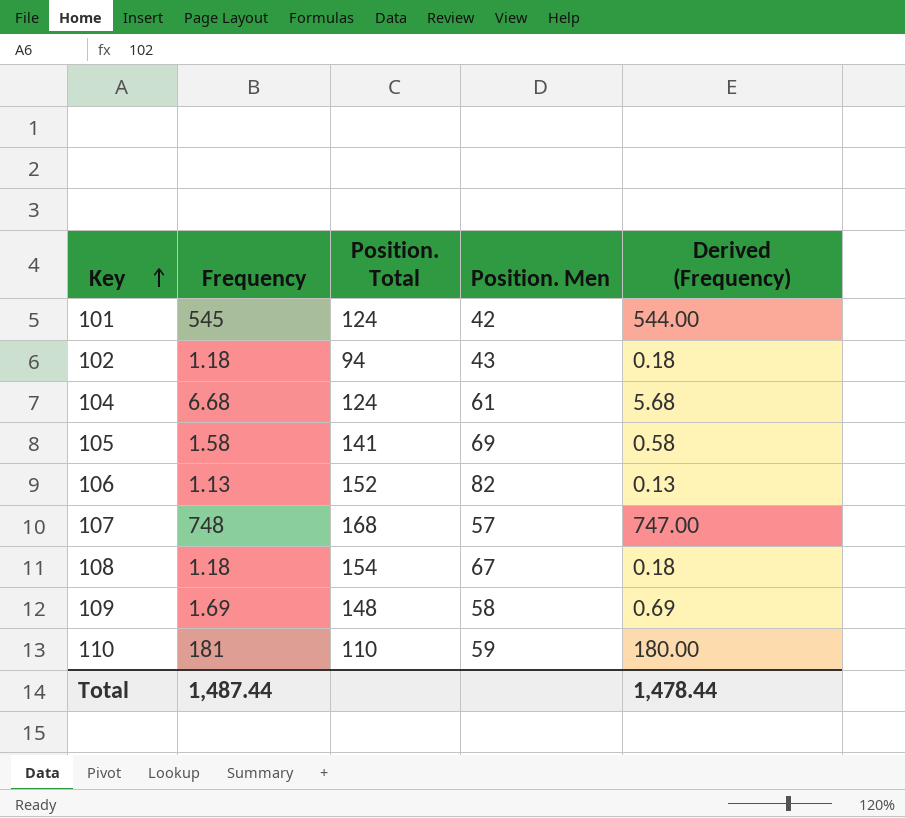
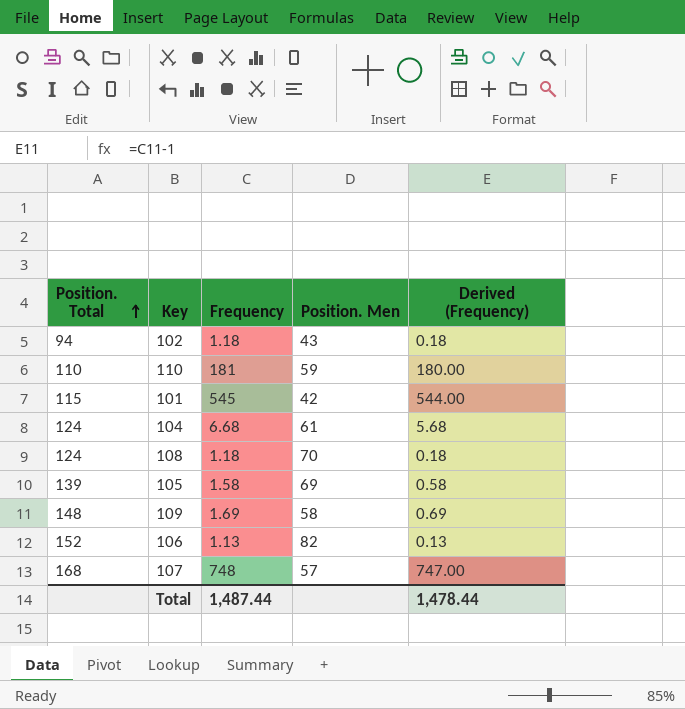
row order: Key ascending -> Position. Total ascending
column Position. Total | position: 3 -> 1
101 | Position. Total: 124 -> 115
108 | Position. Total: 154 -> 124
108 | Position. Men: 67 -> 70
105 | Position. Total: 141 -> 139

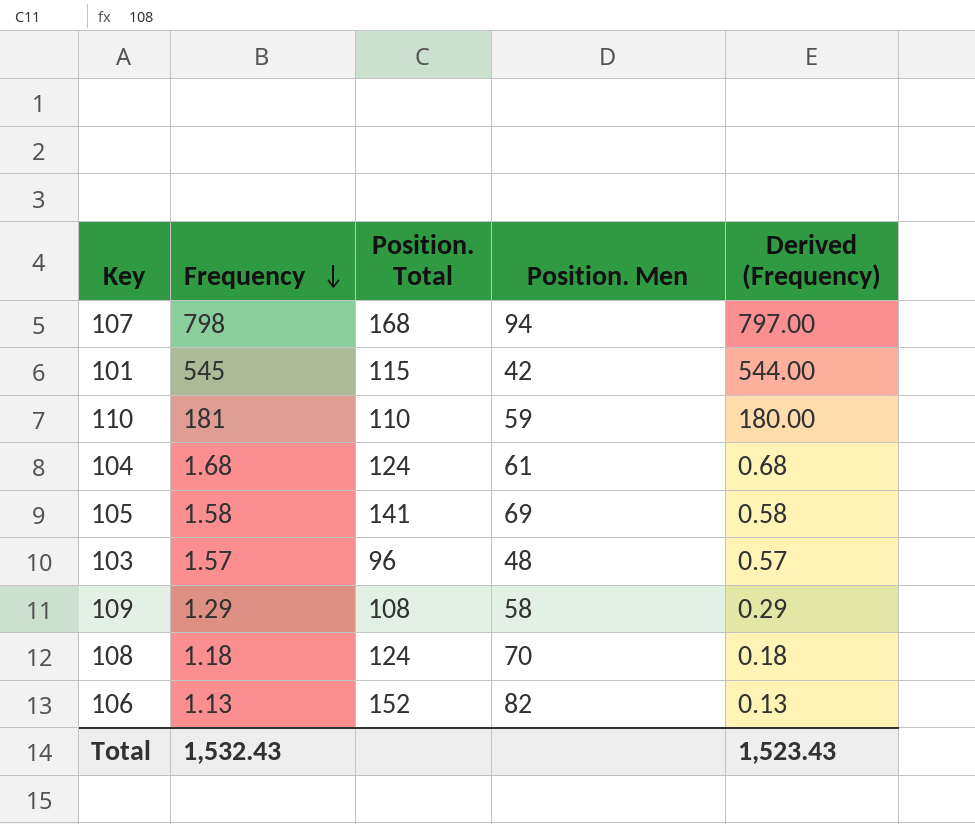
row order: Position. Total ascending -> Frequency descending
column Position. Total | position: 1 -> 3
row 102: 94 | 1.18 | 43 | 0.18 -> none
107 | Frequency: 748 -> 798
107 | Position. Men: 57 -> 94
107 | Derived (Frequency): 747.00 -> 797.00
104 | Frequency: 6.68 -> 1.68
104 | Derived (Frequency): 5.68 -> 0.68
105 | Position. Total: 139 -> 141
row 103: none -> 1.57 | 96 | 48 | 0.57
109 | Frequency: 1.69 -> 1.29
109 | Position. Total: 148 -> 108
109 | Derived (Frequency): 0.69 -> 0.29
Total | Frequency: 1,487.44 -> 1,532.43
Total | Derived (Frequency): 1,478.44 -> 1,523.43

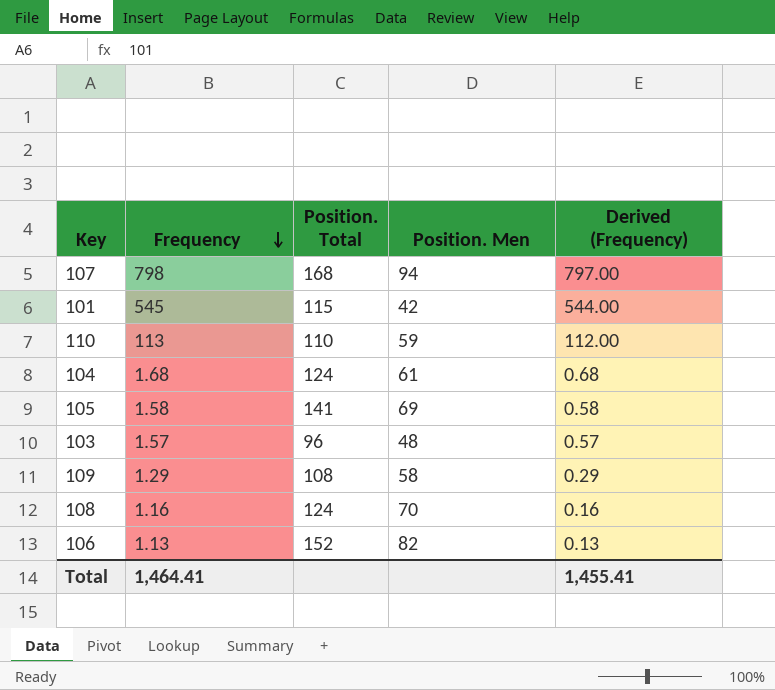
110 | Frequency: 181 -> 113
110 | Derived (Frequency): 180.00 -> 112.00
108 | Frequency: 1.18 -> 1.16
108 | Derived (Frequency): 0.18 -> 0.16
Total | Frequency: 1,532.43 -> 1,464.41
Total | Derived (Frequency): 1,523.43 -> 1,455.41

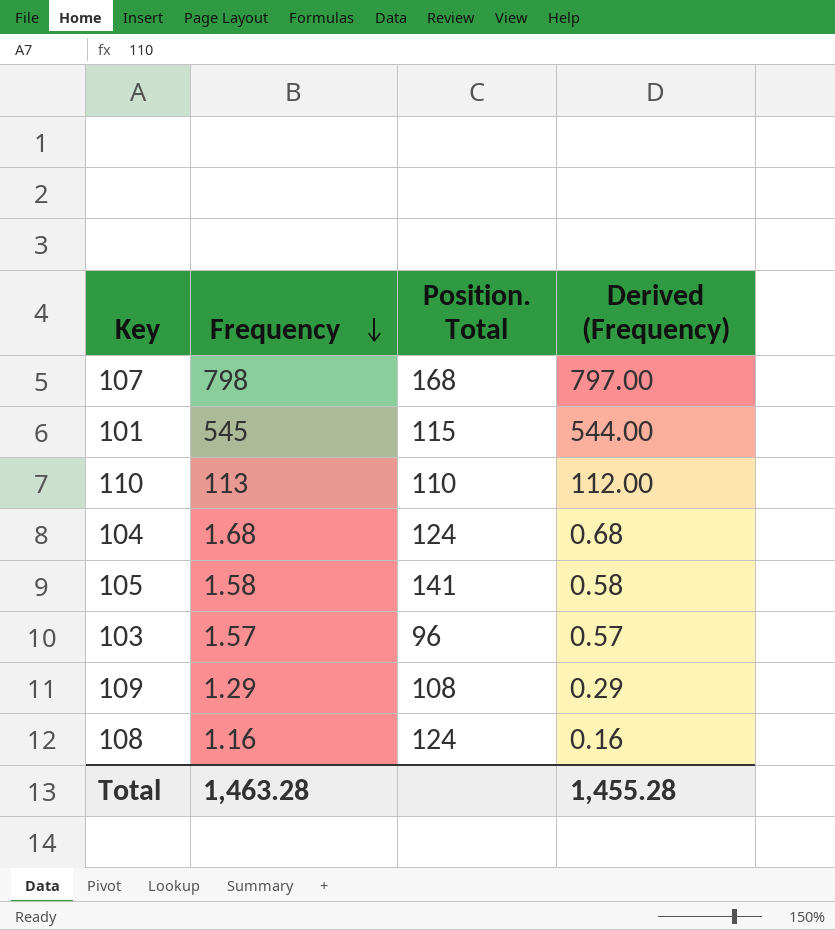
column Position. Men | position: 4 -> none
row 106: 1.13 | 152 | 82 | 0.13 -> none
Total | Frequency: 1,464.41 -> 1,463.28
Total | Derived (Frequency): 1,455.41 -> 1,455.28

